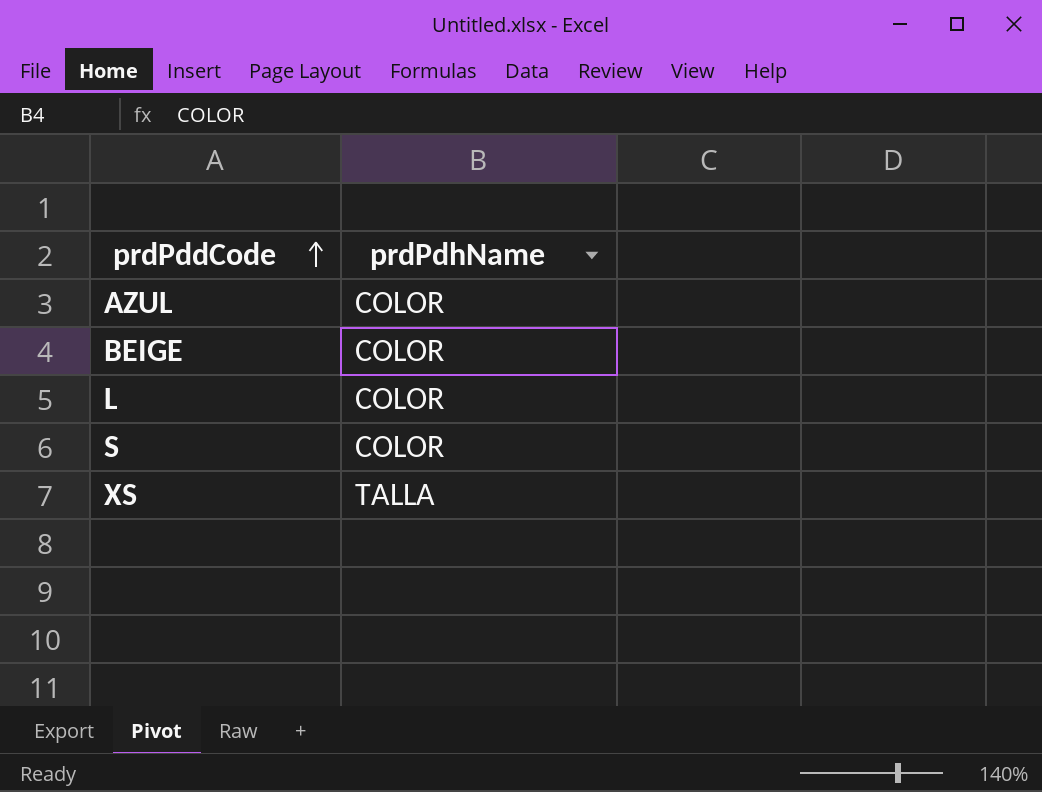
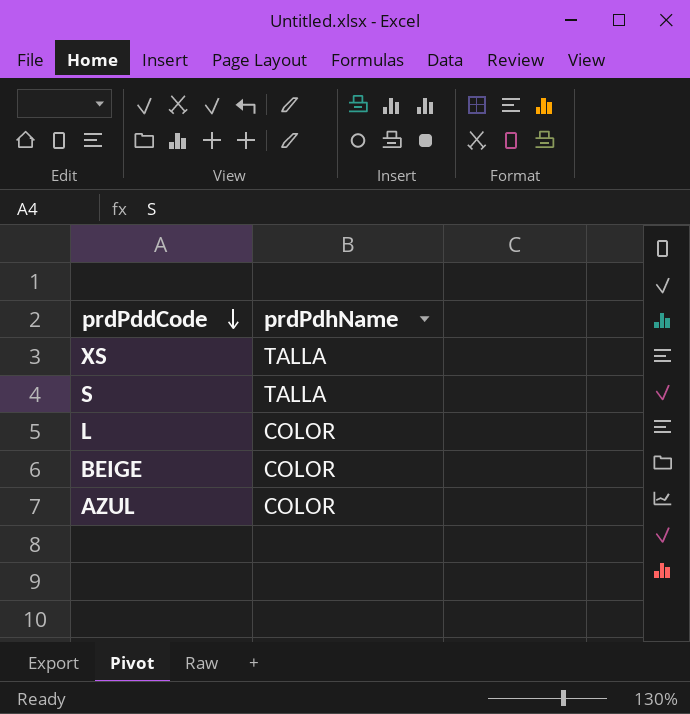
row order: prdPddCode ascending -> prdPddCode descending
S | prdPdhName: COLOR -> TALLA

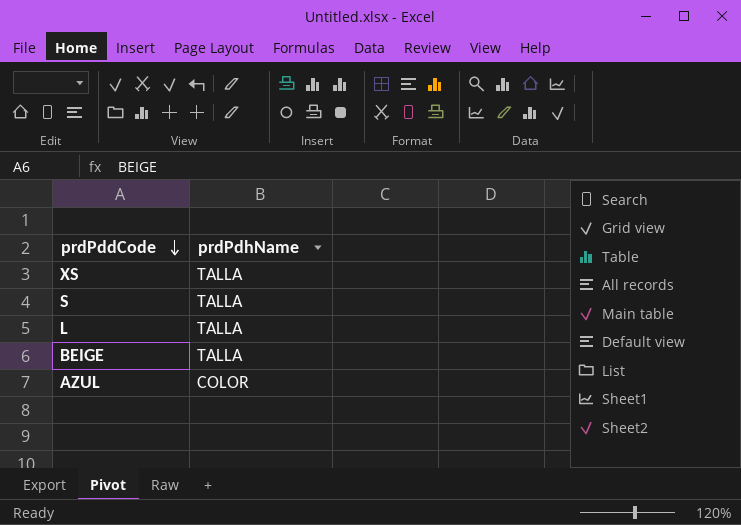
L | prdPdhName: COLOR -> TALLA
BEIGE | prdPdhName: COLOR -> TALLA

